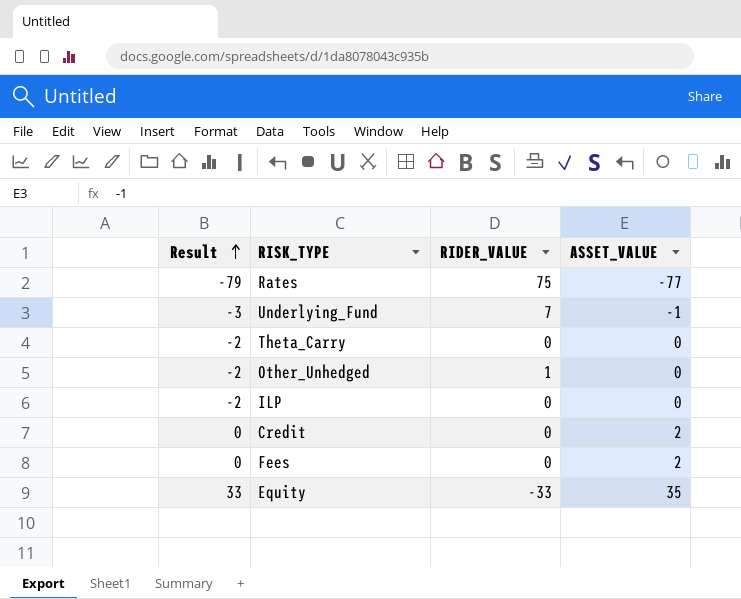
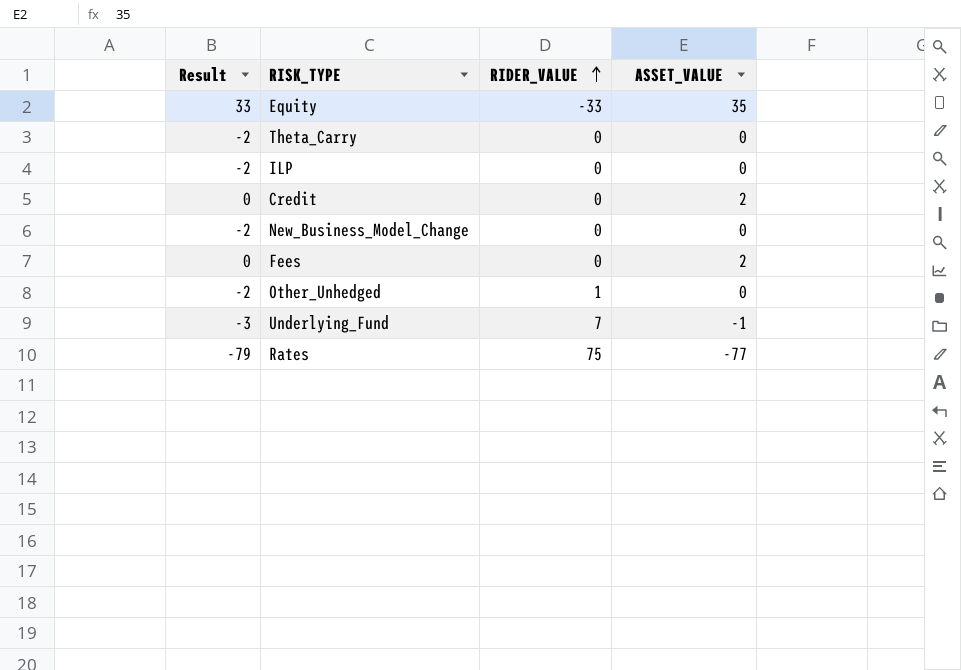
row order: Result ascending -> RIDER_VALUE ascending
row New_Business_Model_Change: none -> -2 | 0 | 0

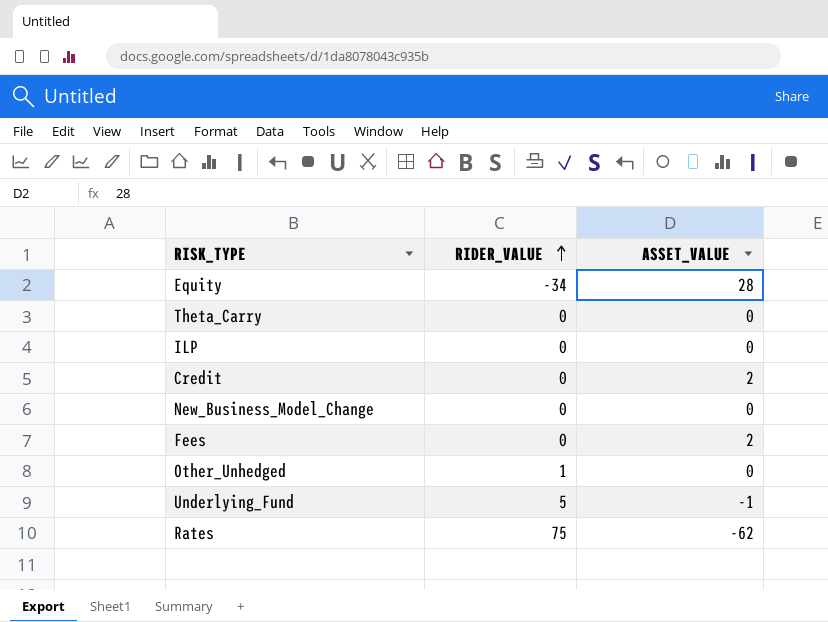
column Result | formula: [ASSET_VALUE] - 2 -> none
Equity | RIDER_VALUE: -33 -> -34
Equity | ASSET_VALUE: 35 -> 28
Underlying_Fund | RIDER_VALUE: 7 -> 5
Rates | ASSET_VALUE: -77 -> -62

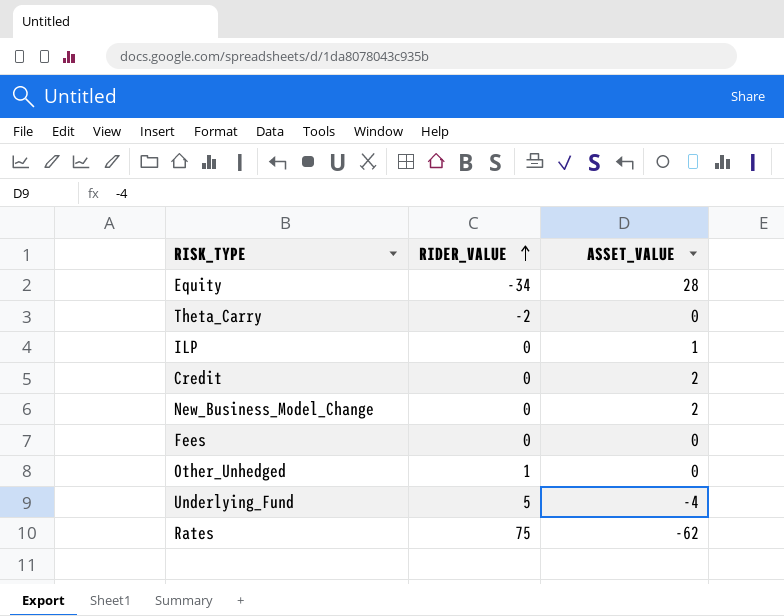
Theta_Carry | RIDER_VALUE: 0 -> -2
ILP | ASSET_VALUE: 0 -> 1
New_Business_Model_Change | ASSET_VALUE: 0 -> 2
Fees | ASSET_VALUE: 2 -> 0
Underlying_Fund | ASSET_VALUE: -1 -> -4

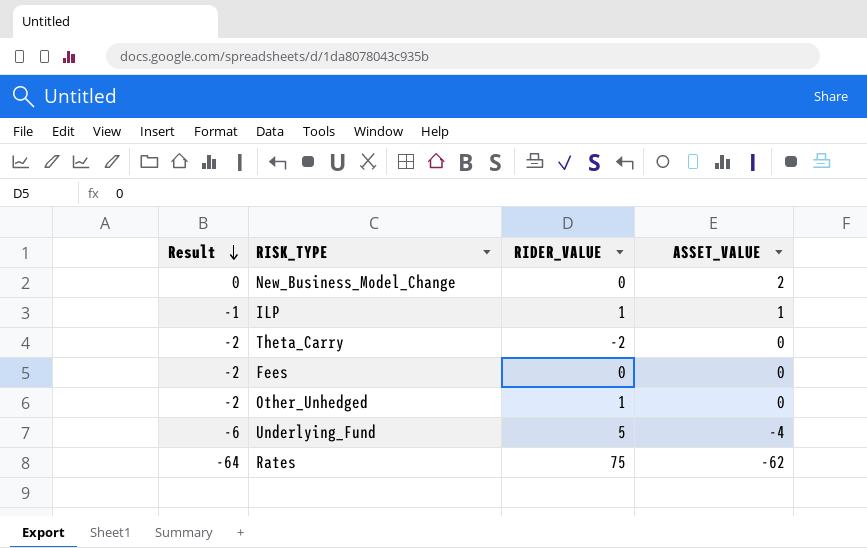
row order: RIDER_VALUE ascending -> Result descending
column Result | formula: none -> [ASSET_VALUE] - 2
row Equity: -34 | 28 -> none
row Credit: 0 | 2 -> none
ILP | RIDER_VALUE: 0 -> 1

